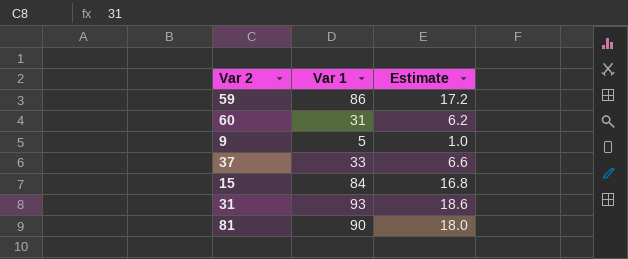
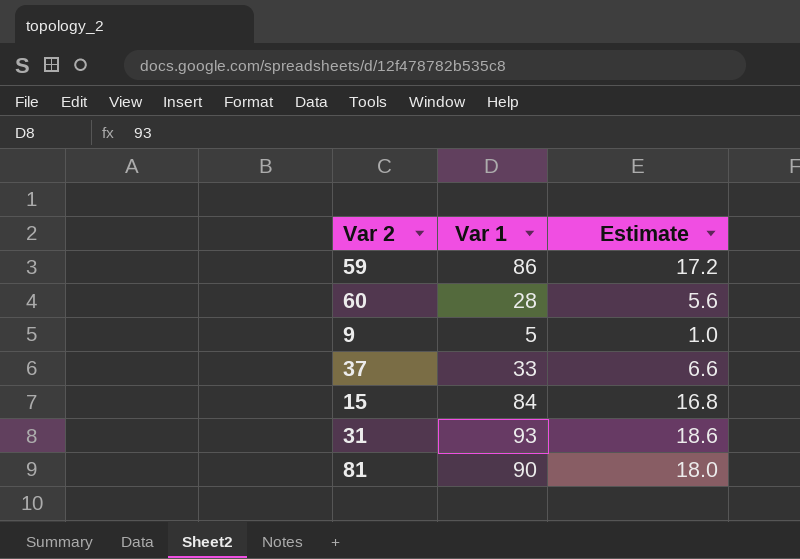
60 | Var 1: 31 -> 28
60 | Estimate: 6.2 -> 5.6

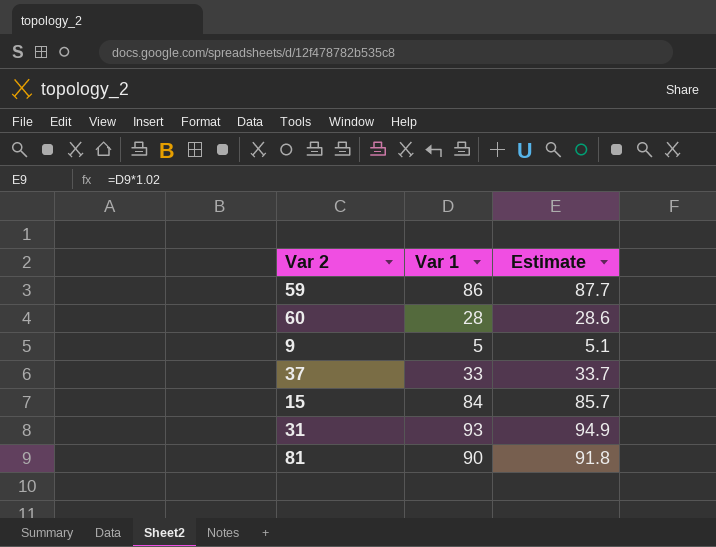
column Estimate | formula: [Var 1] * 0.2 -> [Var 1] * 1.02

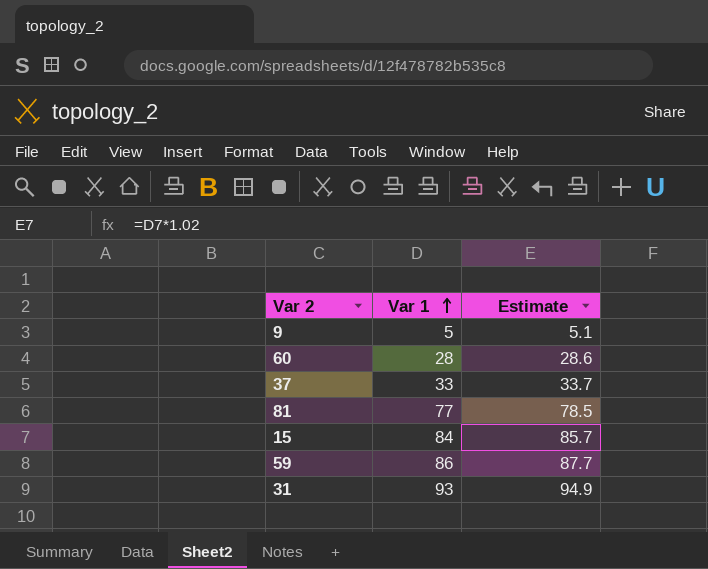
row order: none -> Var 1 ascending
81 | Var 1: 90 -> 77
81 | Estimate: 91.8 -> 78.5

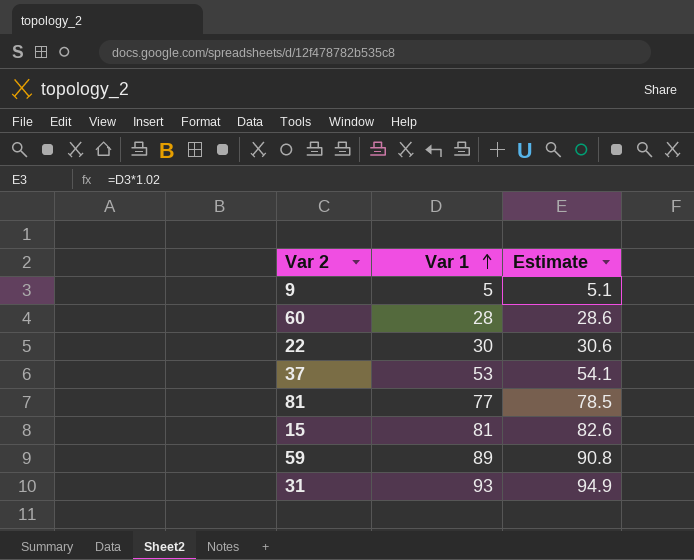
row 22: none -> 30 | 30.6
37 | Var 1: 33 -> 53
37 | Estimate: 33.7 -> 54.1
15 | Var 1: 84 -> 81
15 | Estimate: 85.7 -> 82.6
59 | Var 1: 86 -> 89
59 | Estimate: 87.7 -> 90.8

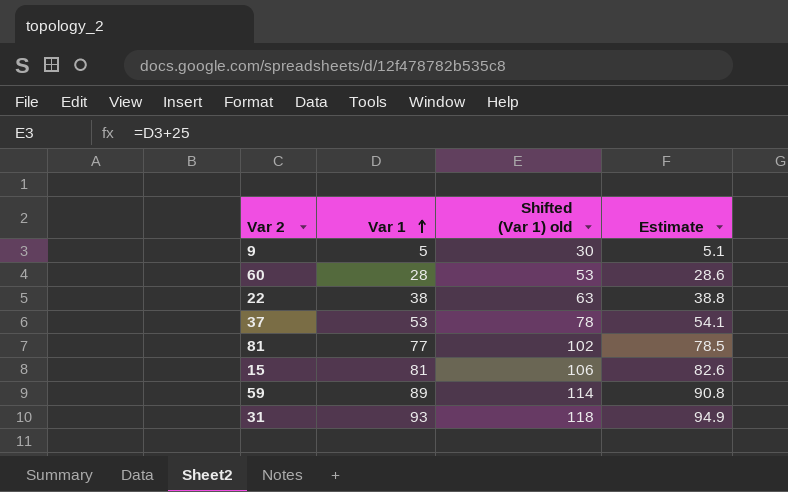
column Shifted (Var 1) old | formula: none -> [Var 1] + 25
22 | Var 1: 30 -> 38
22 | Estimate: 30.6 -> 38.8

